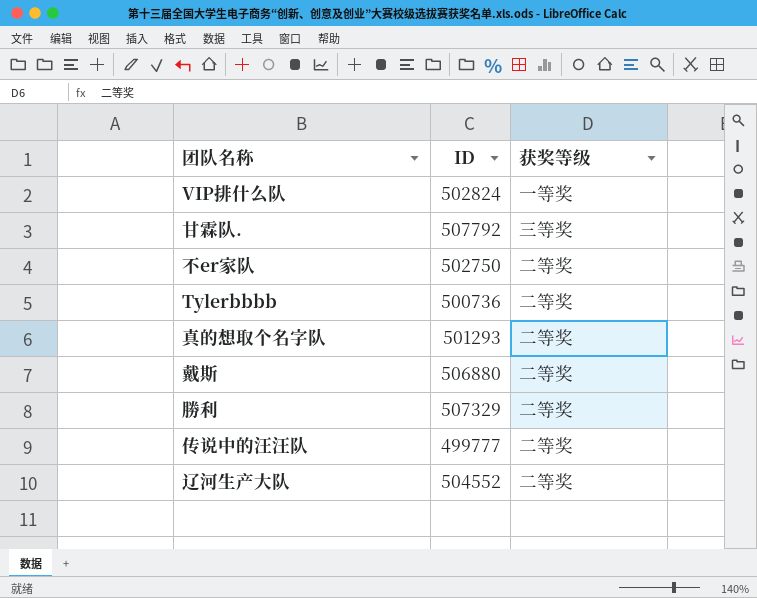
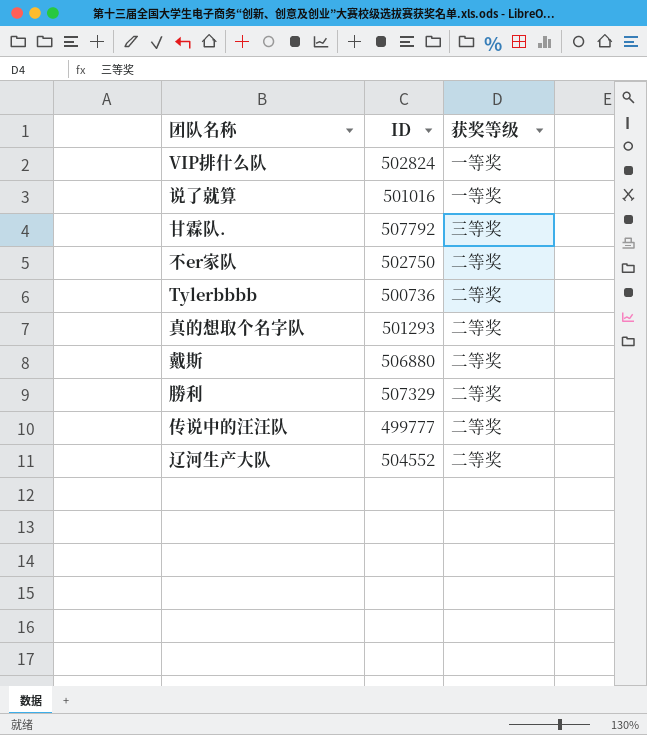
row 说了就算: none -> 501016 | 一等奖

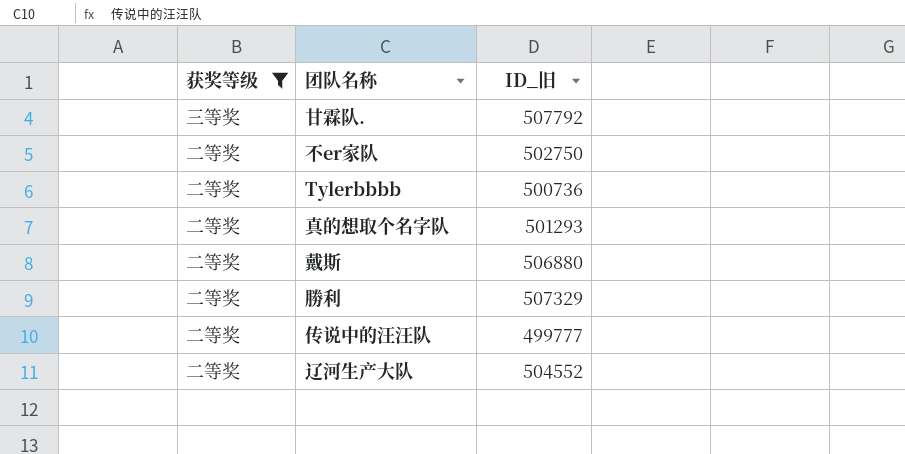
filter: none -> 获奖等级 != 一等奖
column 获奖等级 | position: 3 -> 1
column name: ID -> ID_旧

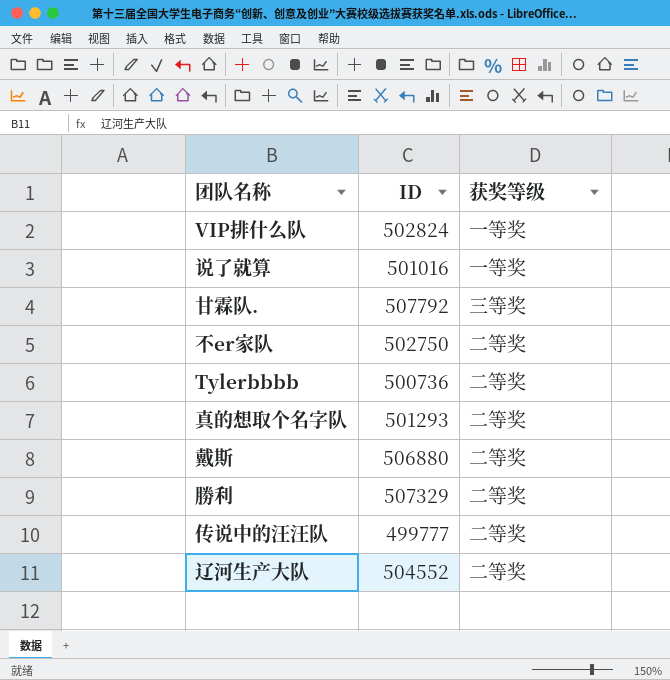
filter: 获奖等级 != 一等奖 -> none
column name: ID_旧 -> ID
column 获奖等级 | position: 1 -> 3

